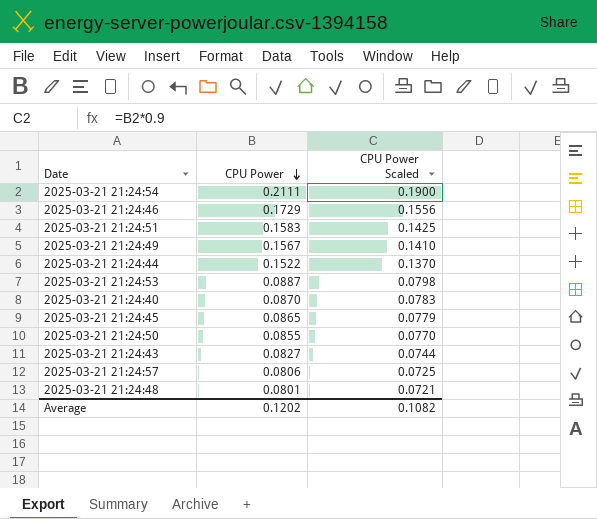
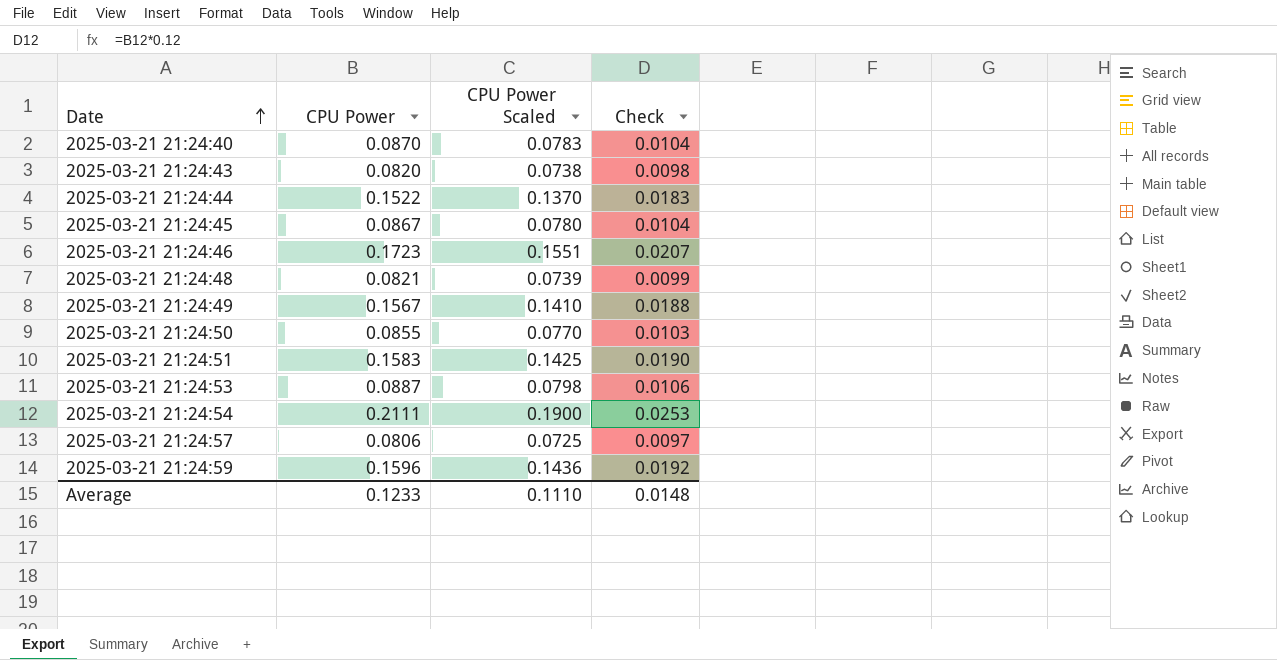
row order: CPU Power descending -> Date ascending
column Check | formula: none -> [CPU Power] * 0.12
2025-03-21 21:24:43 | CPU Power: 0.0827 -> 0.0820
2025-03-21 21:24:43 | CPU Power Scaled: 0.0744 -> 0.0738
2025-03-21 21:24:45 | CPU Power: 0.0865 -> 0.0867
2025-03-21 21:24:45 | CPU Power Scaled: 0.0779 -> 0.0780
2025-03-21 21:24:46 | CPU Power: 0.1729 -> 0.1723
2025-03-21 21:24:46 | CPU Power Scaled: 0.1556 -> 0.1551
2025-03-21 21:24:48 | CPU Power: 0.0801 -> 0.0821
2025-03-21 21:24:48 | CPU Power Scaled: 0.0721 -> 0.0739
row 2025-03-21 21:24:59: none -> 0.1596 | 0.1436 | 0.0192
Average | CPU Power: 0.1202 -> 0.1233
Average | CPU Power Scaled: 0.1082 -> 0.1110

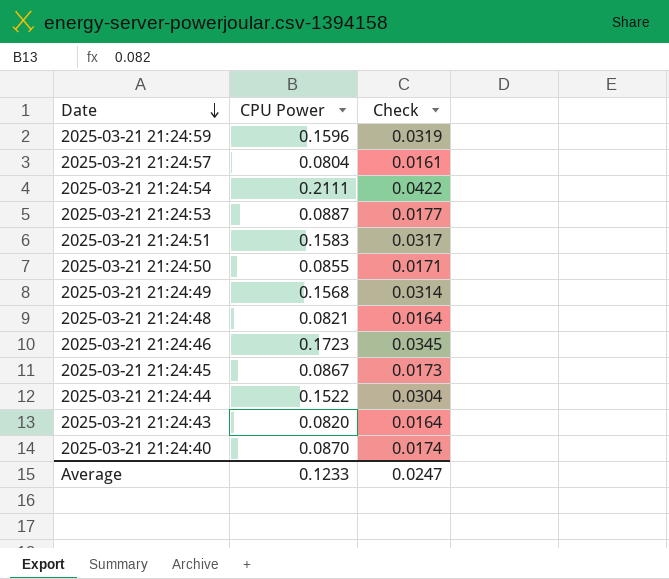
row order: Date ascending -> Date descending
column CPU Power Scaled | formula: [CPU Power] * 0.9 -> none
column Check | formula: [CPU Power] * 0.12 -> [CPU Power] * 0.2
2025-03-21 21:24:57 | CPU Power: 0.0806 -> 0.0804
2025-03-21 21:24:49 | CPU Power: 0.1567 -> 0.1568
Average | Check: 0.0148 -> 0.0247

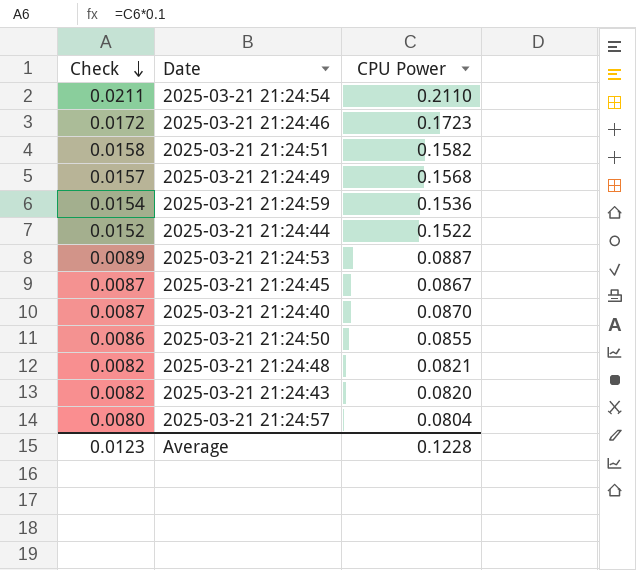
row order: Date descending -> Check descending
column Check | formula: [CPU Power] * 0.2 -> [CPU Power] * 0.1
column Check | position: 3 -> 1
2025-03-21 21:24:54 | CPU Power: 0.2111 -> 0.2110
2025-03-21 21:24:51 | CPU Power: 0.1583 -> 0.1582
2025-03-21 21:24:59 | CPU Power: 0.1596 -> 0.1536
Average | Check: 0.0247 -> 0.0123
Average | CPU Power: 0.1233 -> 0.1228

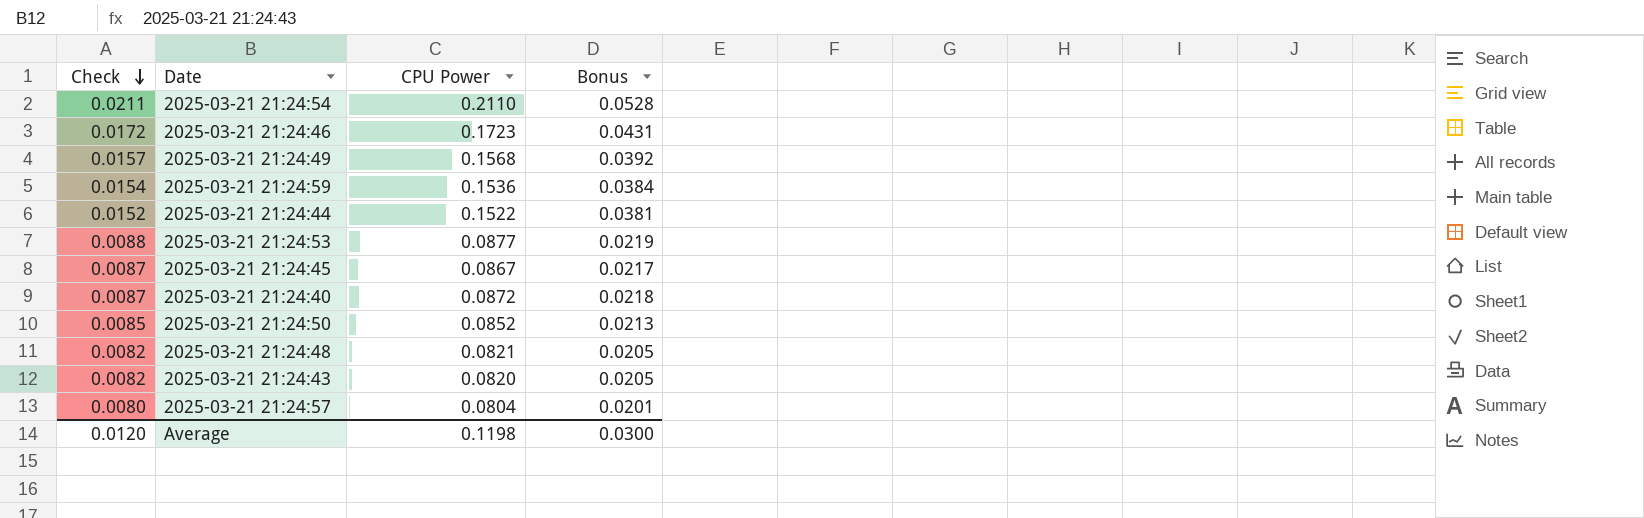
column Bonus | formula: none -> [CPU Power] * 0.25
row 2025-03-21 21:24:51: 0.0158 | 0.1582 -> none
2025-03-21 21:24:53 | Check: 0.0089 -> 0.0088
2025-03-21 21:24:53 | CPU Power: 0.0887 -> 0.0877
2025-03-21 21:24:40 | CPU Power: 0.0870 -> 0.0872
2025-03-21 21:24:50 | Check: 0.0086 -> 0.0085
2025-03-21 21:24:50 | CPU Power: 0.0855 -> 0.0852
Average | Check: 0.0123 -> 0.0120
Average | CPU Power: 0.1228 -> 0.1198

